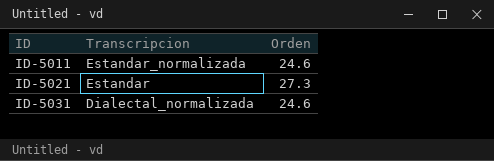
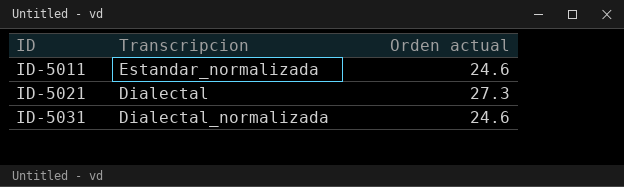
column name: Orden -> Orden actual
ID-5021 | Transcripcion: Estandar -> Dialectal

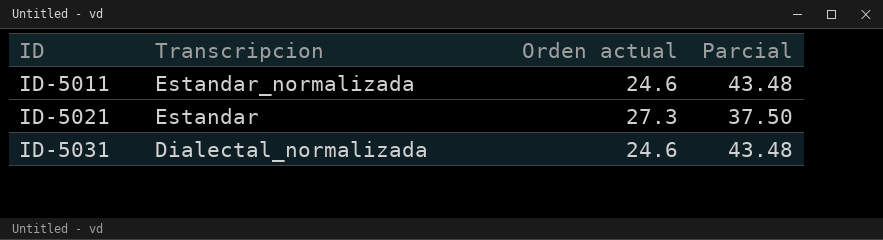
column Parcial | position: none -> 4
ID-5021 | Transcripcion: Dialectal -> Estandar

